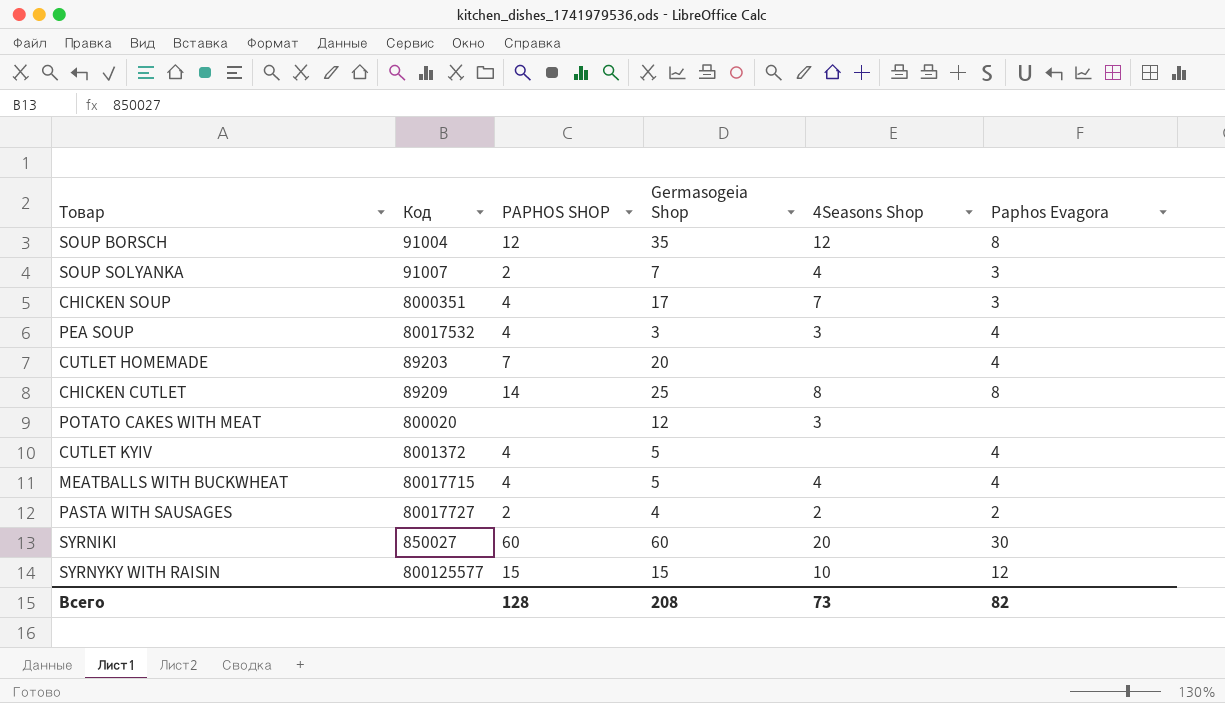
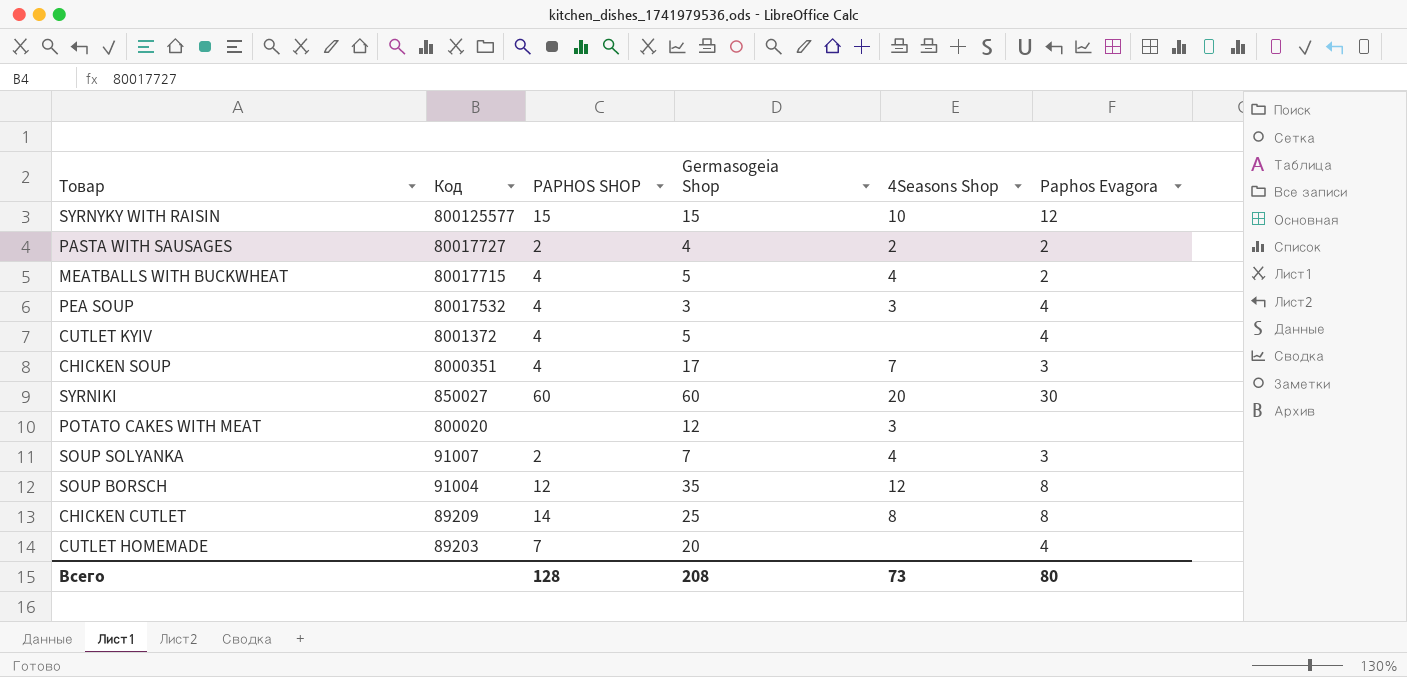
row order: none -> Код descending
MEATBALLS WITH BUCKWHEAT | Paphos Evagora: 4 -> 2
Всего | Paphos Evagora: 82 -> 80

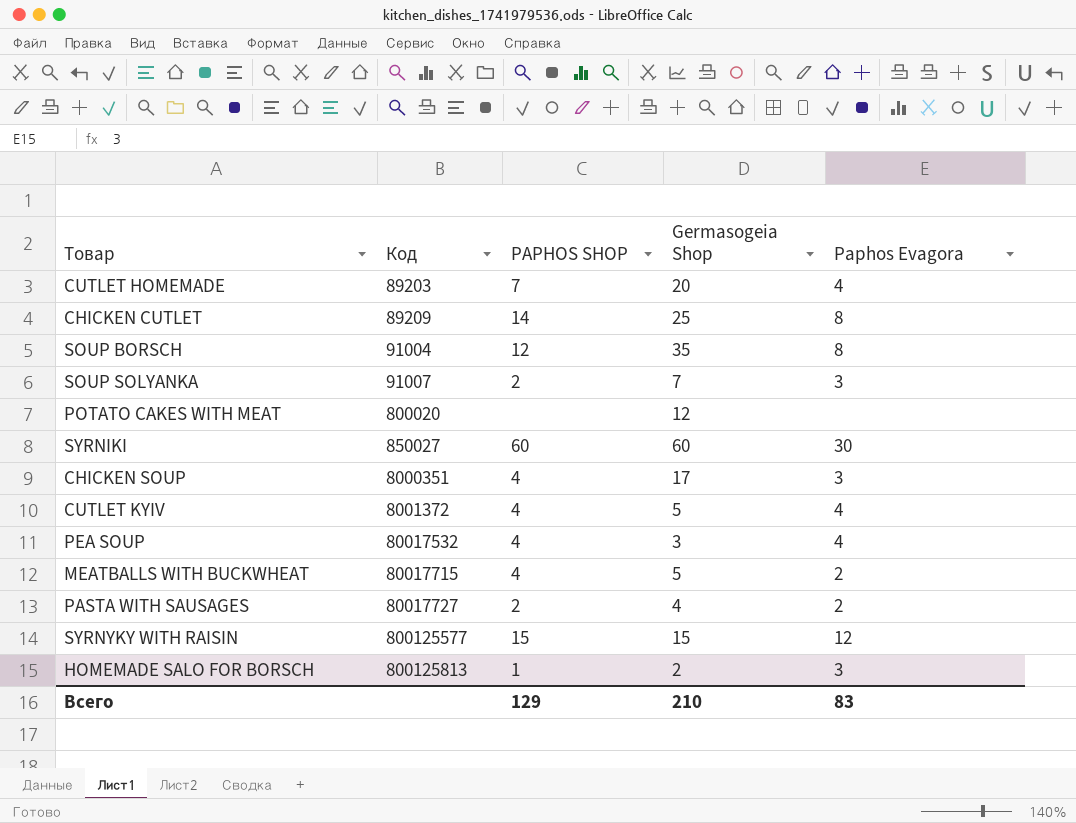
row order: Код descending -> Код ascending
column 4Seasons Shop | position: 5 -> none
row HOMEMADE SALO FOR BORSCH: none -> 800125813 | 1 | 2 | 3
Всего | PAPHOS SHOP: 128 -> 129
Всего | Germasogeia Shop: 208 -> 210
Всего | Paphos Evagora: 80 -> 83

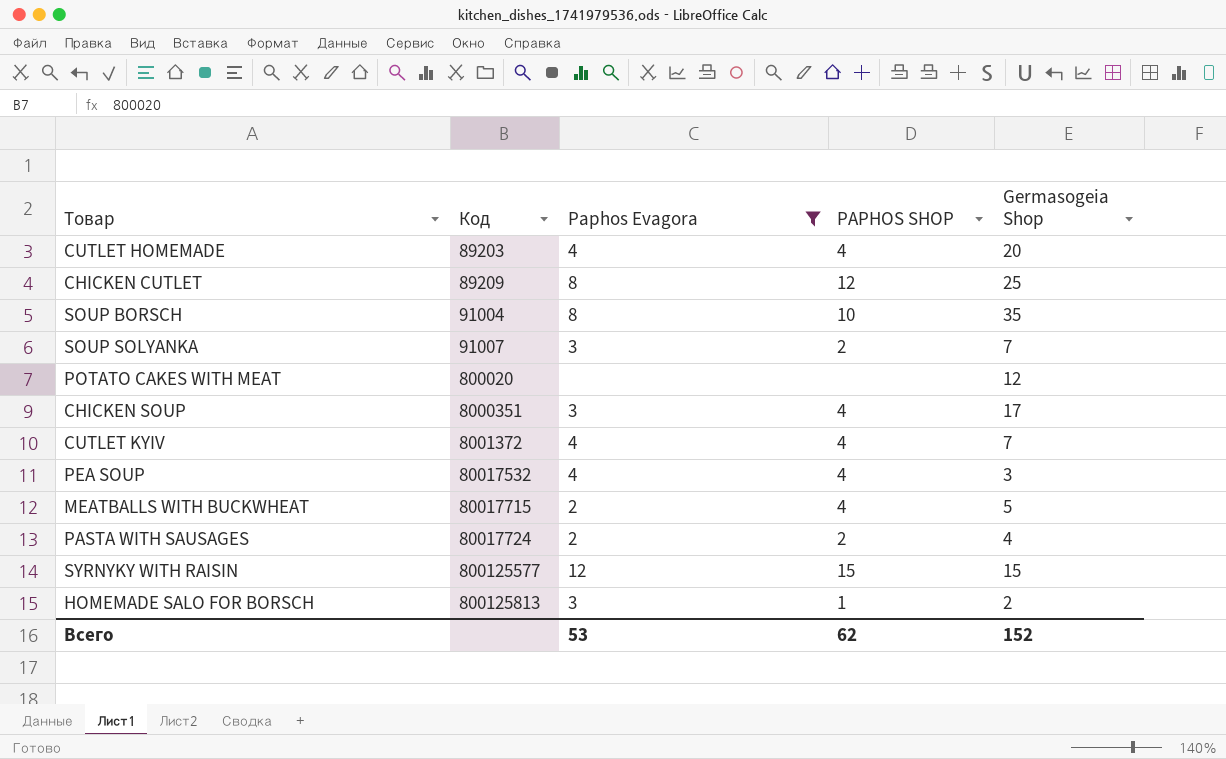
filter: none -> Paphos Evagora != 30
column Paphos Evagora | position: 5 -> 3
CUTLET HOMEMADE | PAPHOS SHOP: 7 -> 4
CHICKEN CUTLET | PAPHOS SHOP: 14 -> 12
SOUP BORSCH | PAPHOS SHOP: 12 -> 10
CUTLET KYIV | Germasogeia Shop: 5 -> 7
PASTA WITH SAUSAGES | Код: 80017727 -> 80017724
Всего | Paphos Evagora: 83 -> 53
Всего | PAPHOS SHOP: 129 -> 62
Всего | Germasogeia Shop: 210 -> 152

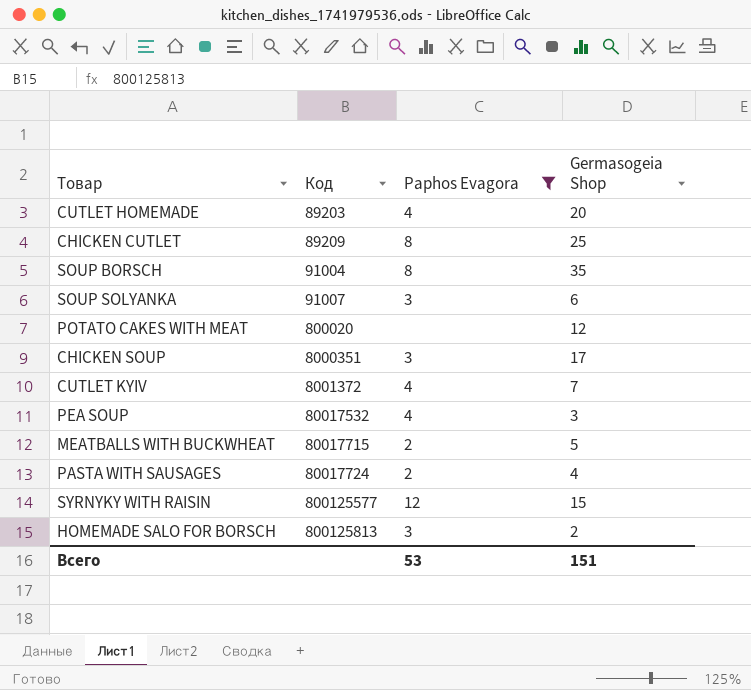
column PAPHOS SHOP | position: 4 -> none
SOUP SOLYANKA | Germasogeia Shop: 7 -> 6
Всего | Germasogeia Shop: 152 -> 151

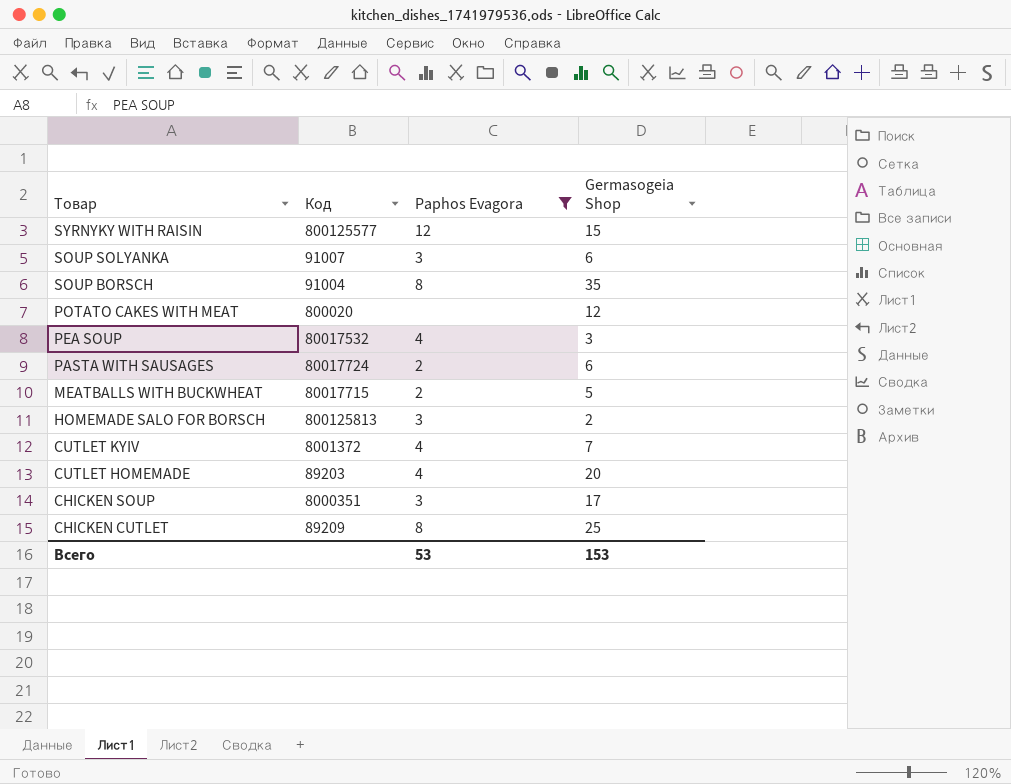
row order: Код ascending -> Товар descending
PASTA WITH SAUSAGES | Germasogeia Shop: 4 -> 6
Всего | Germasogeia Shop: 151 -> 153

